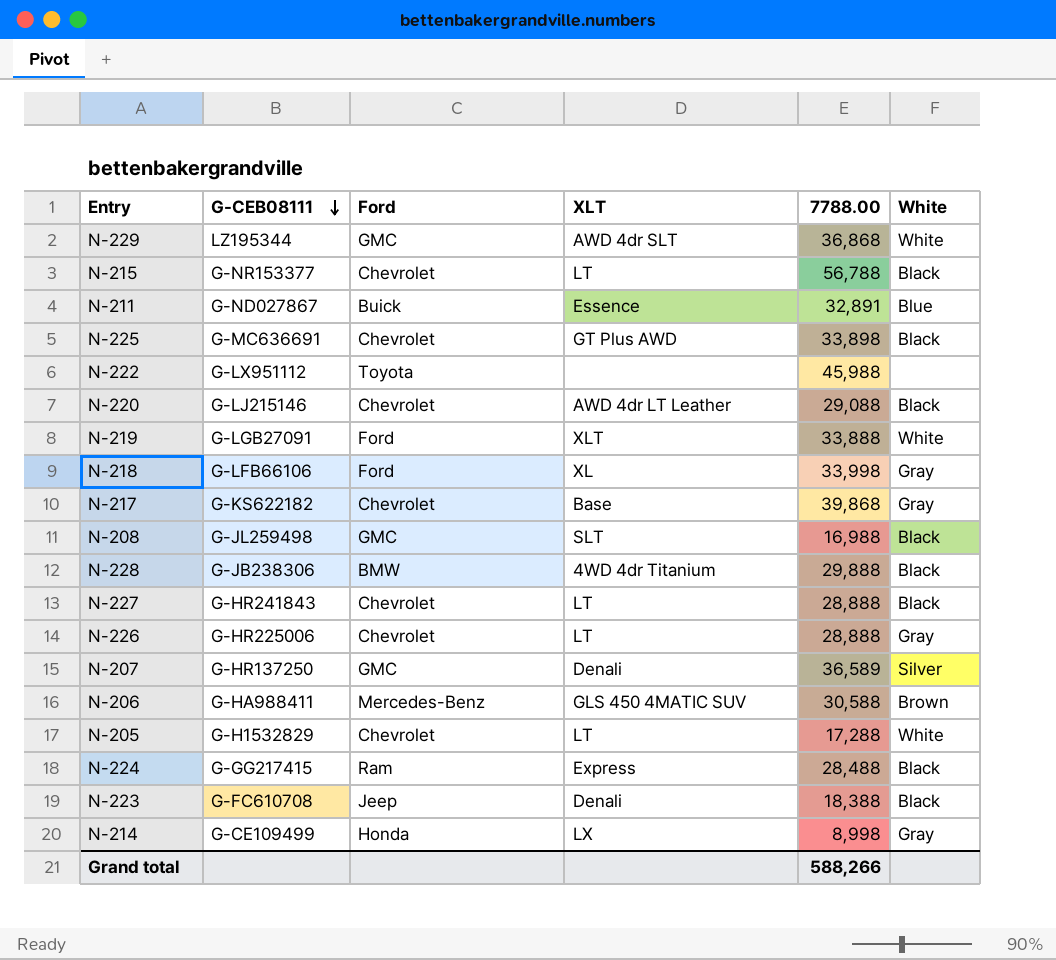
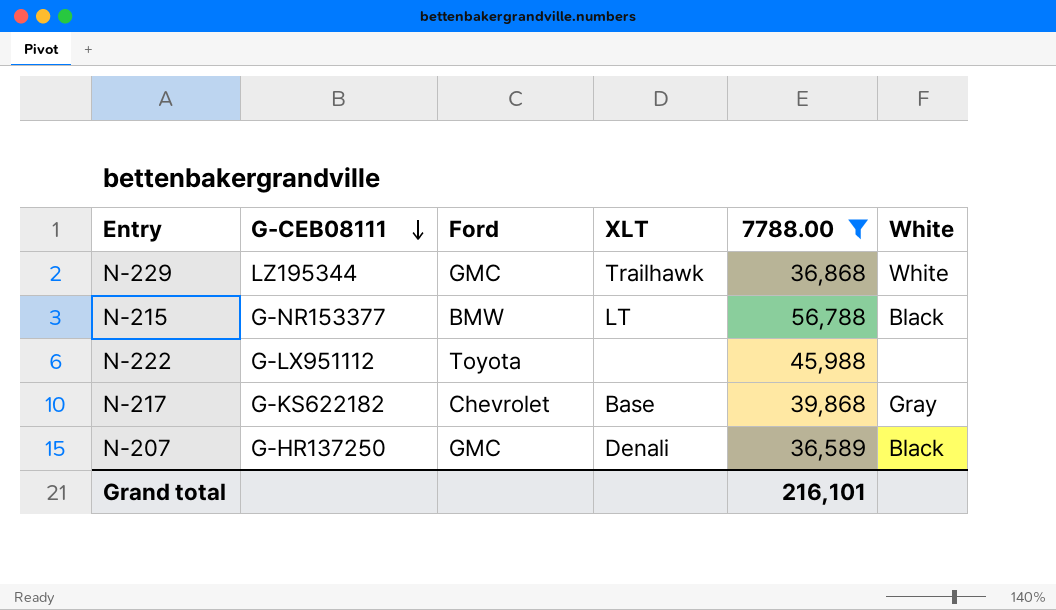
filter: none -> 7788.00 >= 36,589
N-229 | XLT: AWD 4dr SLT -> Trailhawk
N-215 | Ford: Chevrolet -> BMW
N-207 | White: Silver -> Black
Grand total | 7788.00: 588,266 -> 216,101

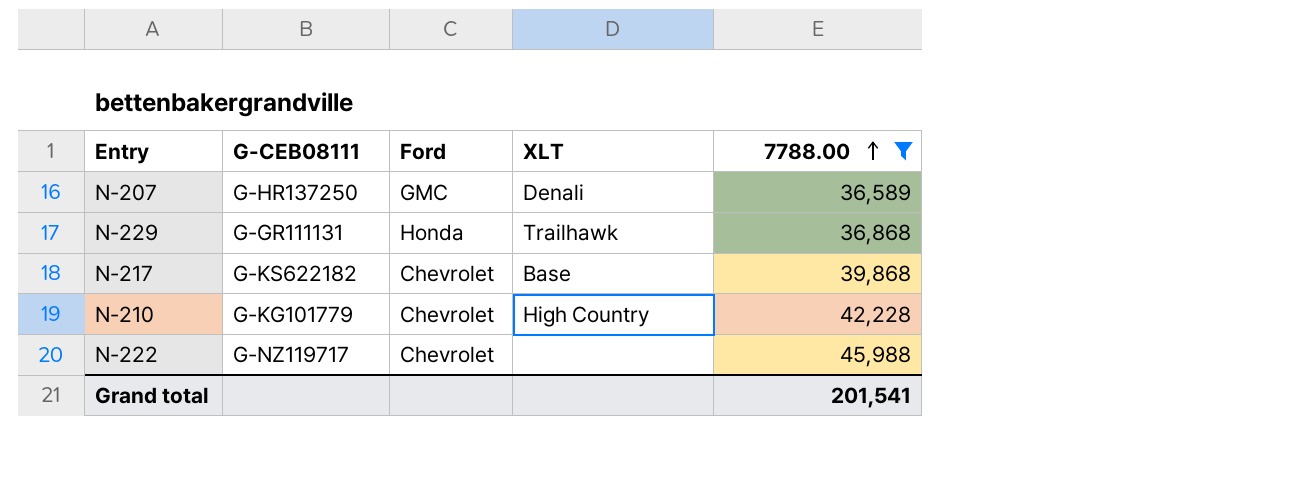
row order: G-CEB08111 descending -> 7788.00 ascending
column White | position: 6 -> none
row N-215: G-NR153377 | BMW | LT | 56,788 | Black -> none
N-229 | G-CEB08111: LZ195344 -> G-GR111131
N-229 | Ford: GMC -> Honda
row N-210: none -> G-KG101779 | Chevrolet | High Country | 42,228
N-222 | G-CEB08111: G-LX951112 -> G-NZ119717
N-222 | Ford: Toyota -> Chevrolet
Grand total | 7788.00: 216,101 -> 201,541

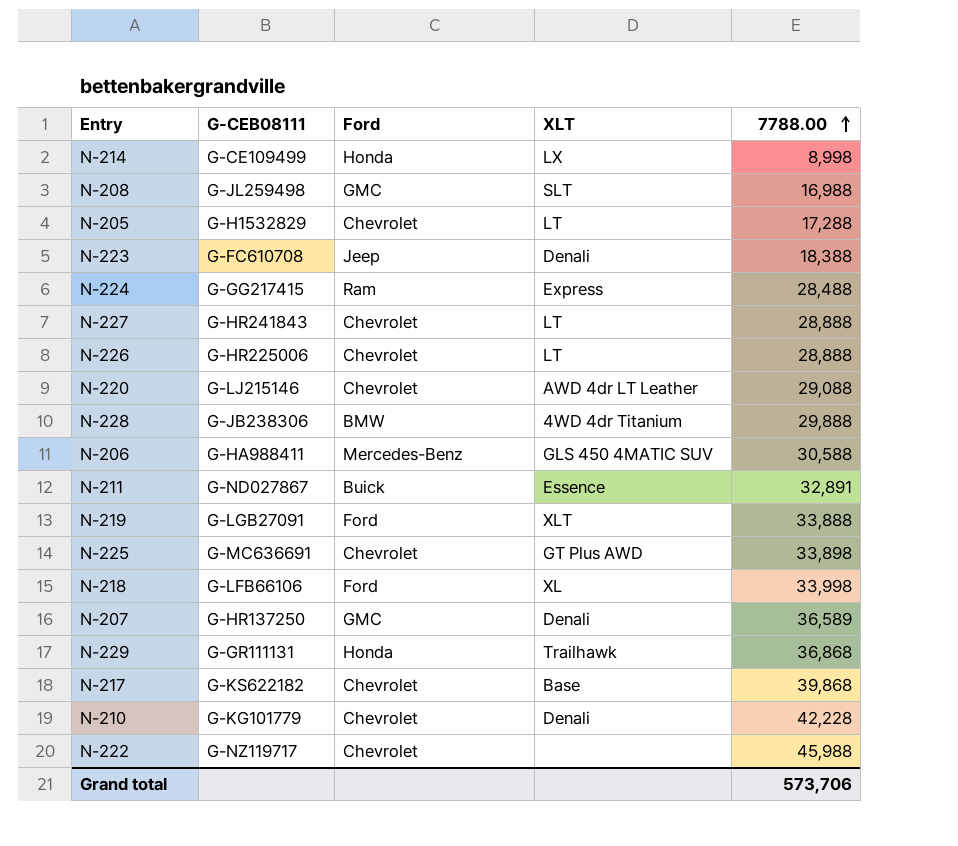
filter: 7788.00 >= 36,589 -> none
N-210 | XLT: High Country -> Denali
Grand total | 7788.00: 201,541 -> 573,706

